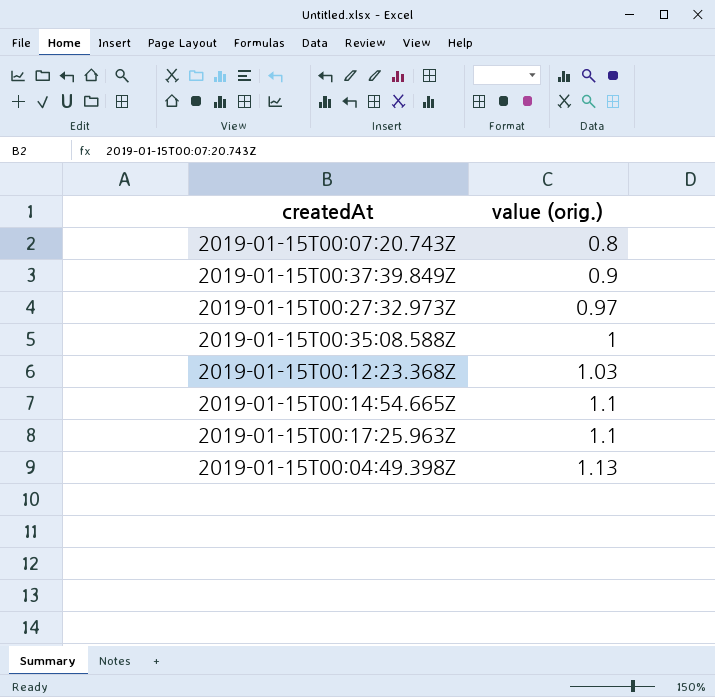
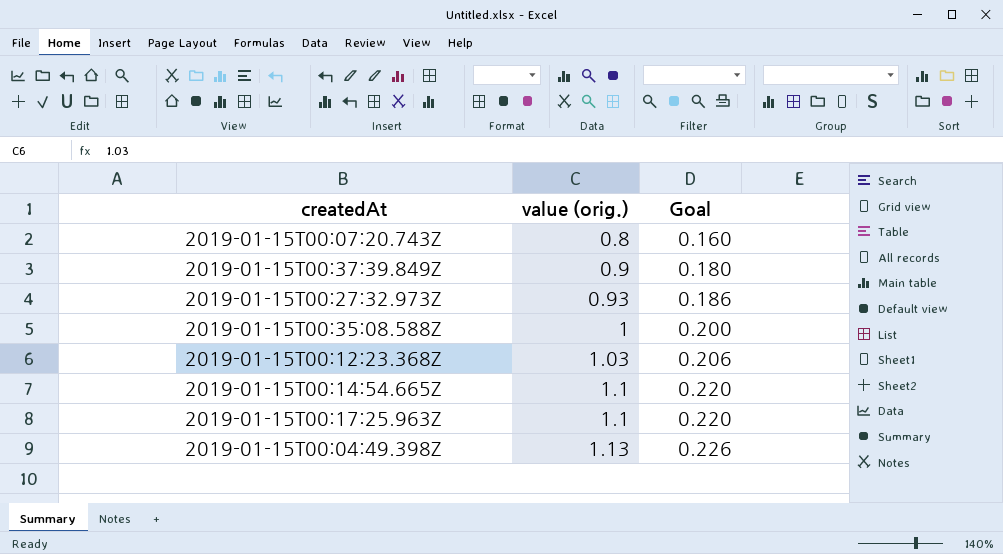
column Goal | formula: none -> [value (orig.)] * 0.2
2019-01-15T00:27:32.973Z | value (orig.): 0.97 -> 0.93

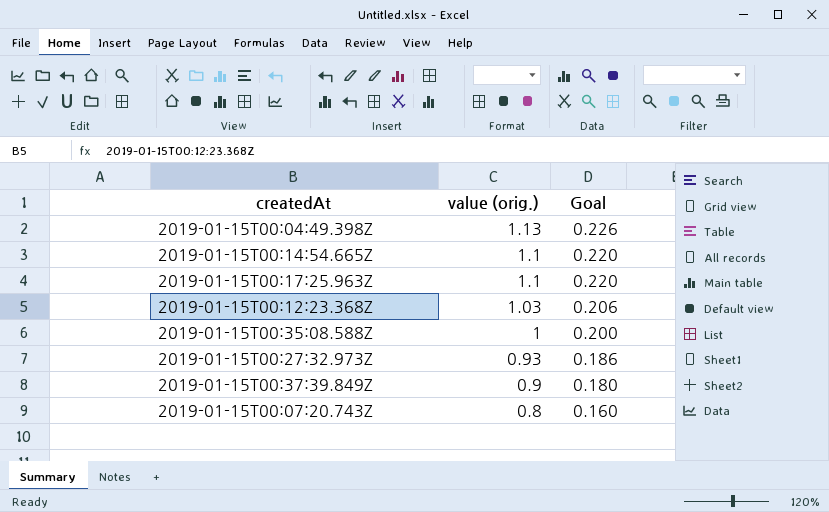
row order: value (orig.) ascending -> value (orig.) descending

